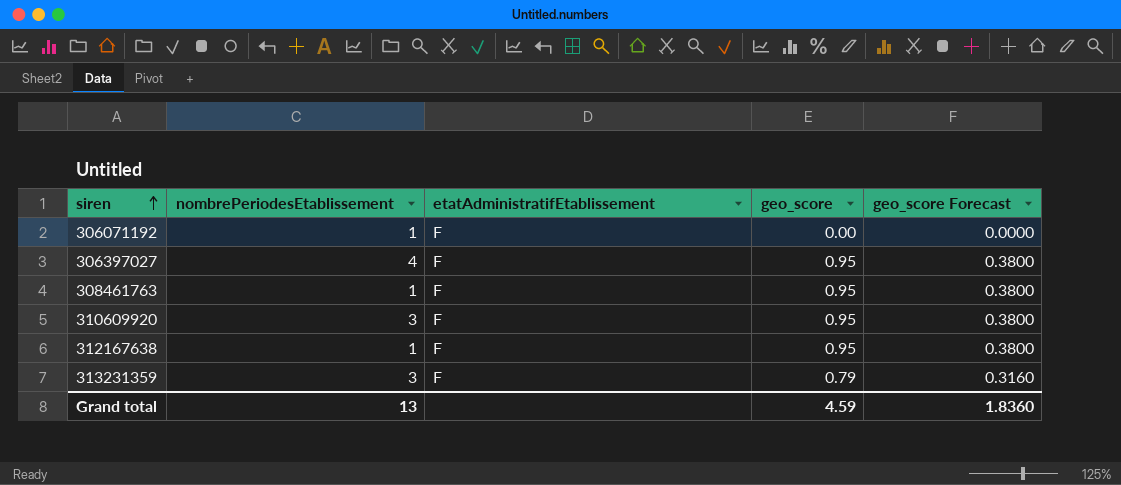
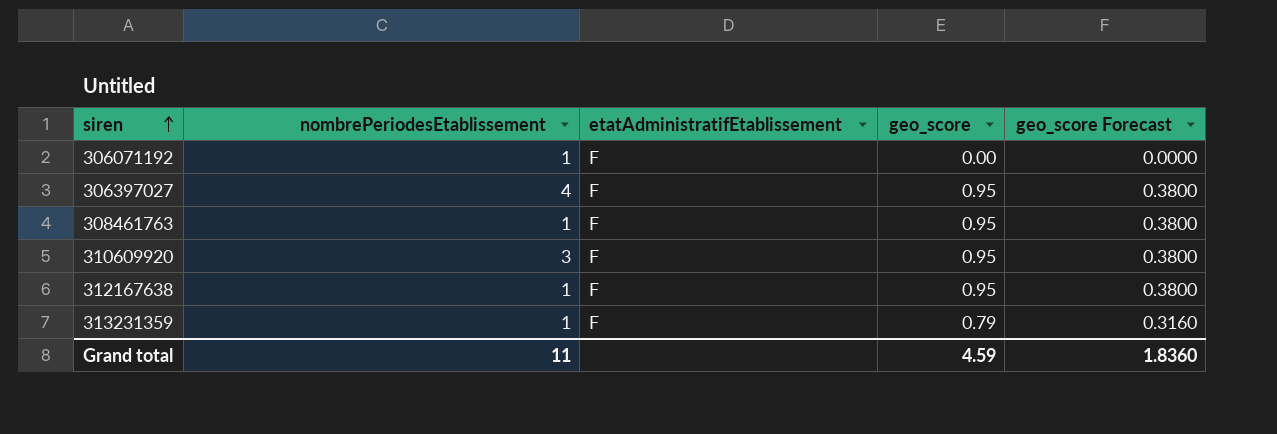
313231359 | nombrePeriodesEtablissement: 3 -> 1
Grand total | nombrePeriodesEtablissement: 13 -> 11

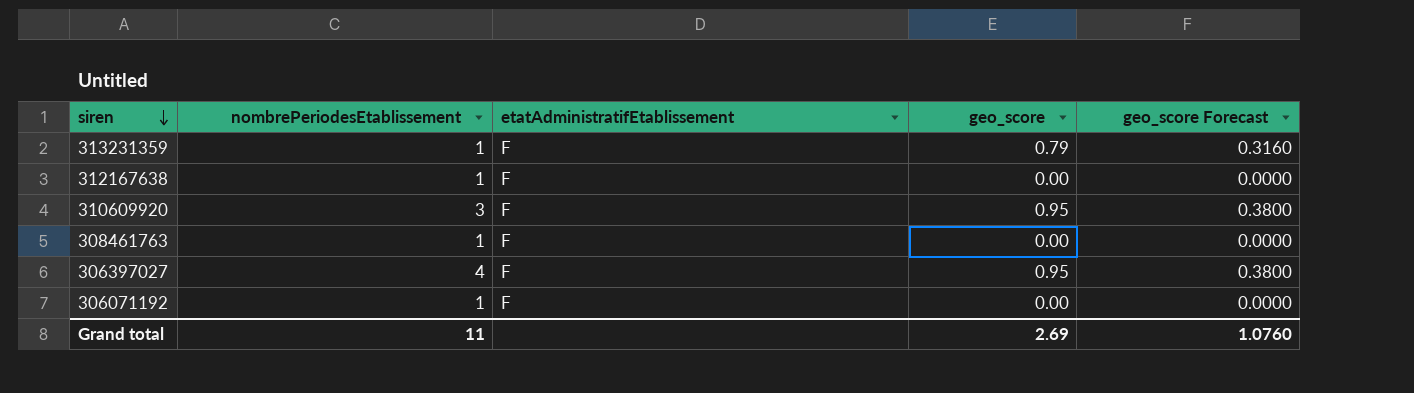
row order: siren ascending -> siren descending
312167638 | geo_score: 0.95 -> 0.00
312167638 | geo_score Forecast: 0.3800 -> 0.0000
308461763 | geo_score: 0.95 -> 0.00
308461763 | geo_score Forecast: 0.3800 -> 0.0000
Grand total | geo_score: 4.59 -> 2.69
Grand total | geo_score Forecast: 1.8360 -> 1.0760

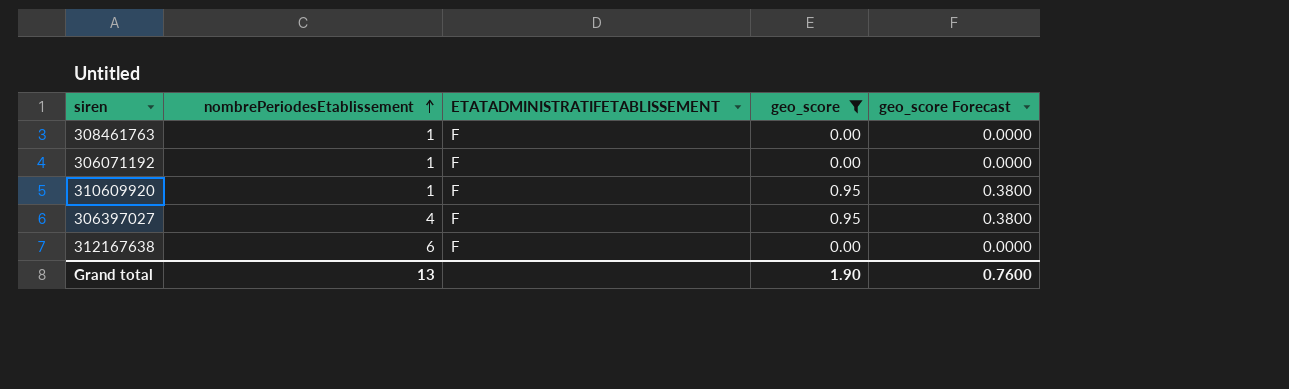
filter: none -> geo_score != 0.79
row order: siren descending -> nombrePeriodesEtablissement ascending
column name: etatAdministratifEtablissement -> ETATADMINISTRATIFETABLISSEMENT
310609920 | nombrePeriodesEtablissement: 3 -> 1
312167638 | nombrePeriodesEtablissement: 1 -> 6
Grand total | nombrePeriodesEtablissement: 11 -> 13
Grand total | geo_score: 2.69 -> 1.90
Grand total | geo_score Forecast: 1.0760 -> 0.7600

